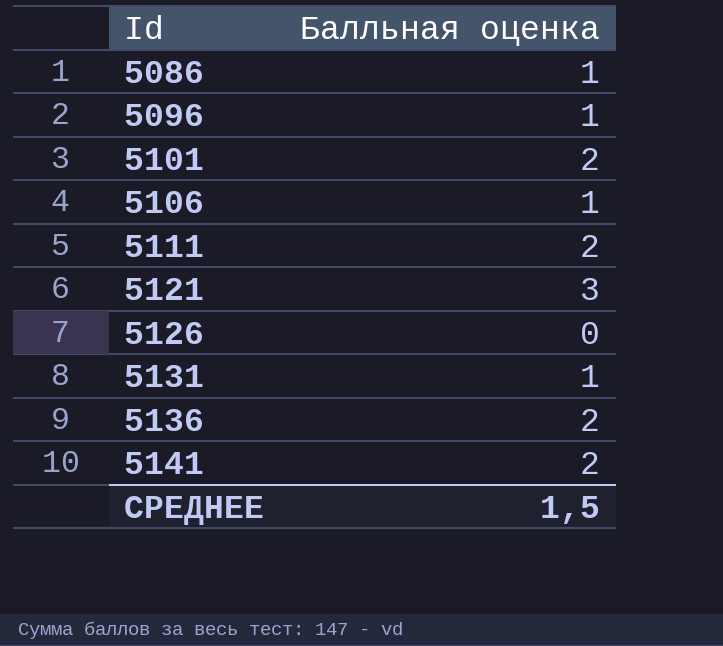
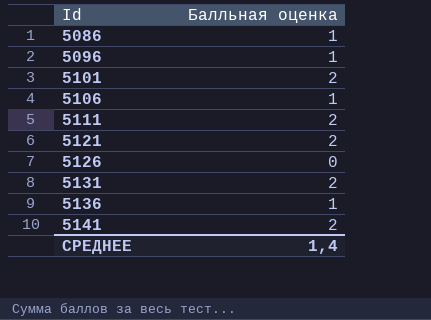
5121 | Балльная оценка: 3 -> 2
5131 | Балльная оценка: 1 -> 2
5136 | Балльная оценка: 2 -> 1
СРЕДНЕЕ | Балльная оценка: 1,5 -> 1,4

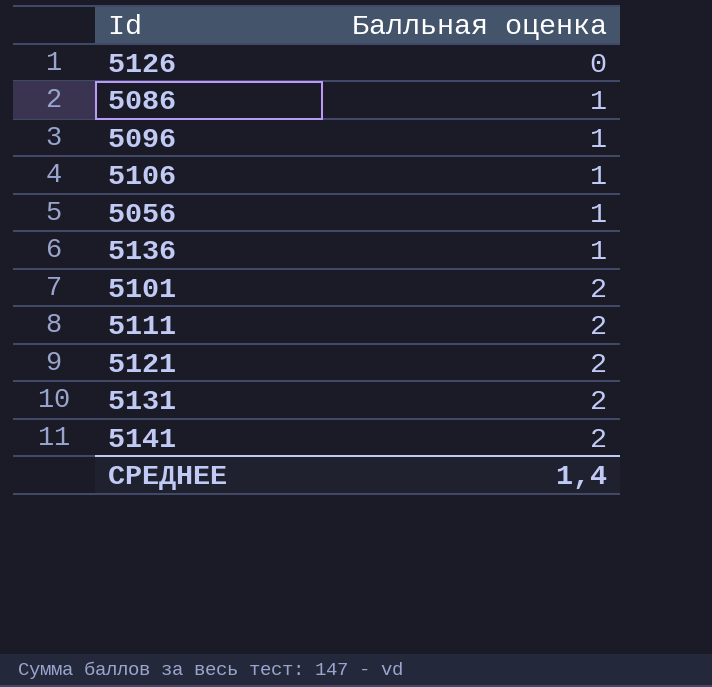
row order: Id ascending -> Балльная оценка ascending
row 5056: none -> 1

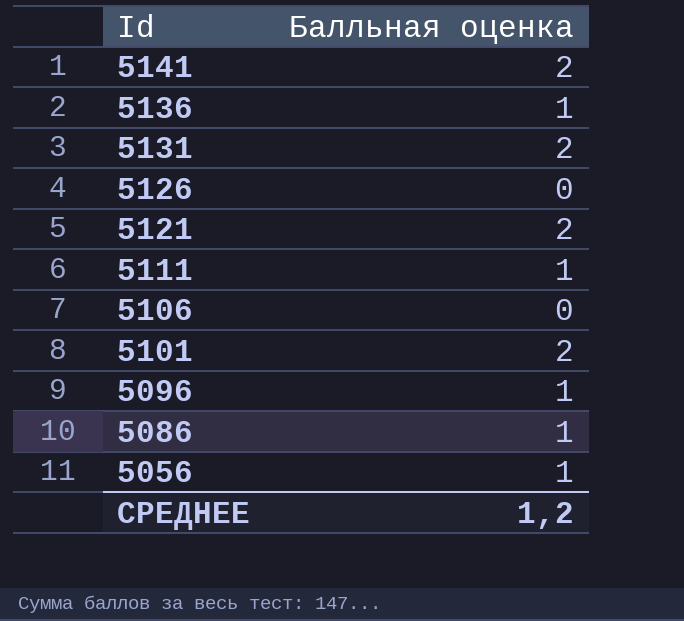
row order: Балльная оценка ascending -> Id descending
5111 | Балльная оценка: 2 -> 1
5106 | Балльная оценка: 1 -> 0
СРЕДНЕЕ | Балльная оценка: 1,4 -> 1,2

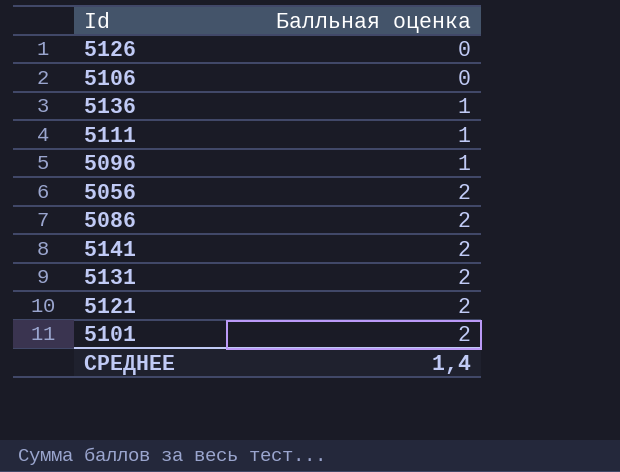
row order: Id descending -> Балльная оценка ascending
5056 | Балльная оценка: 1 -> 2
5086 | Балльная оценка: 1 -> 2
СРЕДНЕЕ | Балльная оценка: 1,2 -> 1,4

